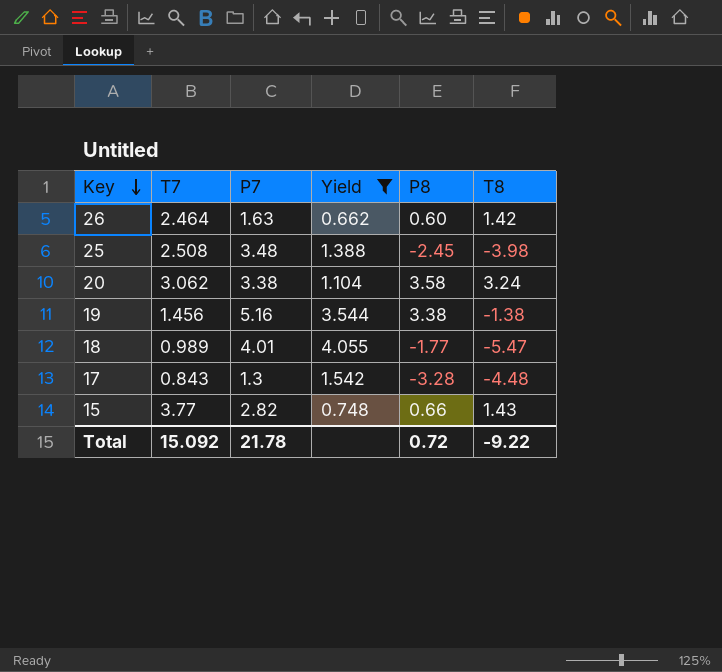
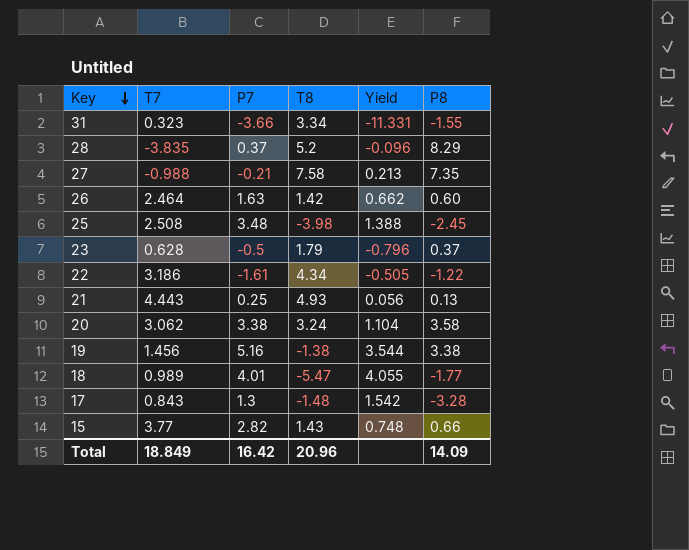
filter: Yield >= 0.662 -> none
column T8 | position: 6 -> 4
17 | T8: -4.48 -> -1.48
Total | T7: 15.092 -> 18.849
Total | P7: 21.78 -> 16.42
Total | T8: -9.22 -> 20.96
Total | P8: 0.72 -> 14.09

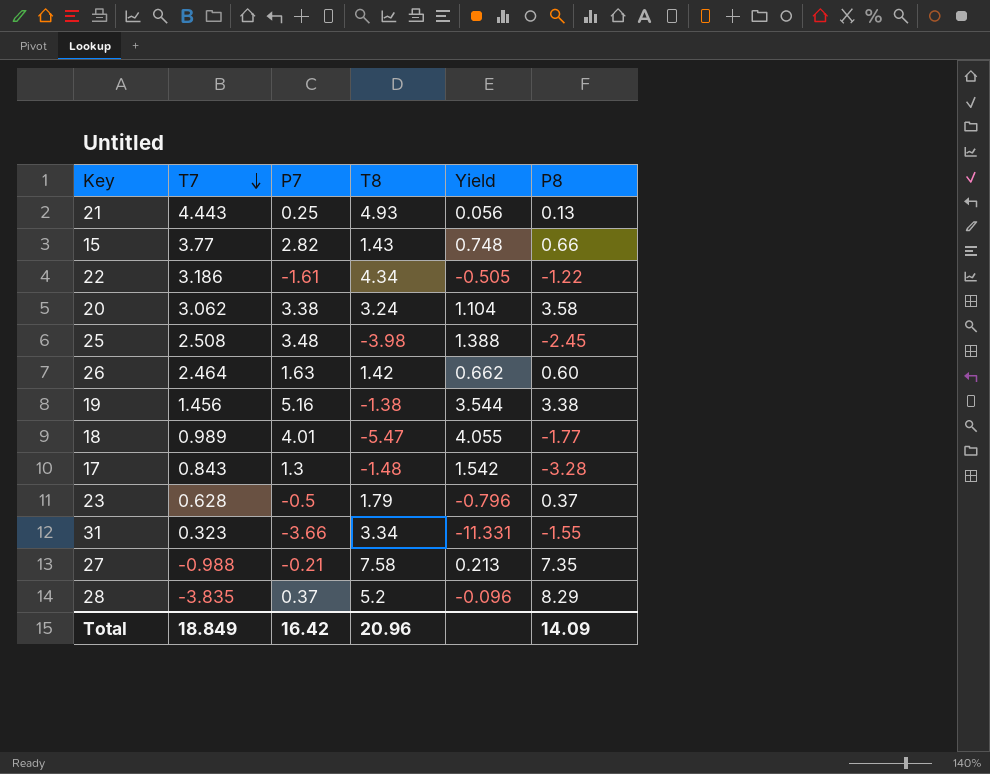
row order: Key descending -> T7 descending

